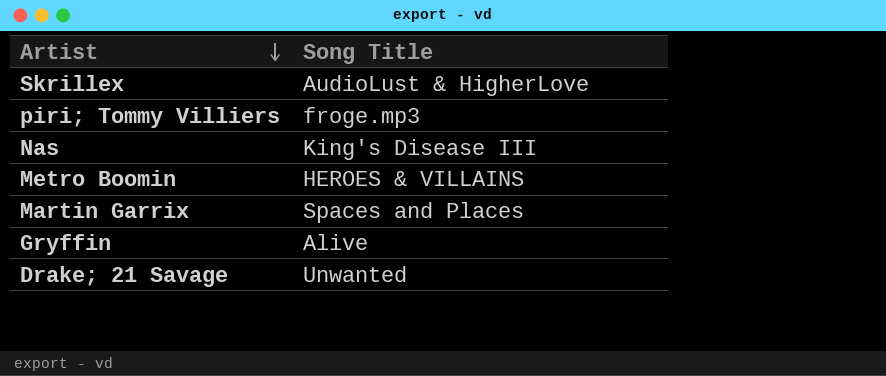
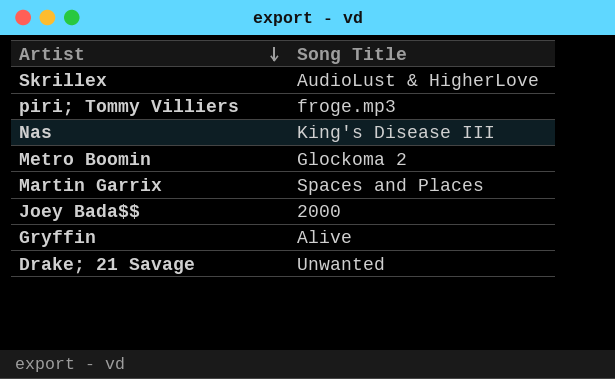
Metro Boomin | Song Title: HEROES & VILLAINS -> Glockoma 2
row Joey Bada$$: none -> 2000

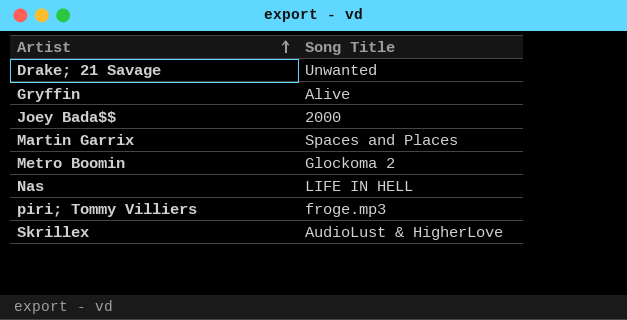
row order: Artist descending -> Artist ascending
Nas | Song Title: King's Disease III -> LIFE IN HELL

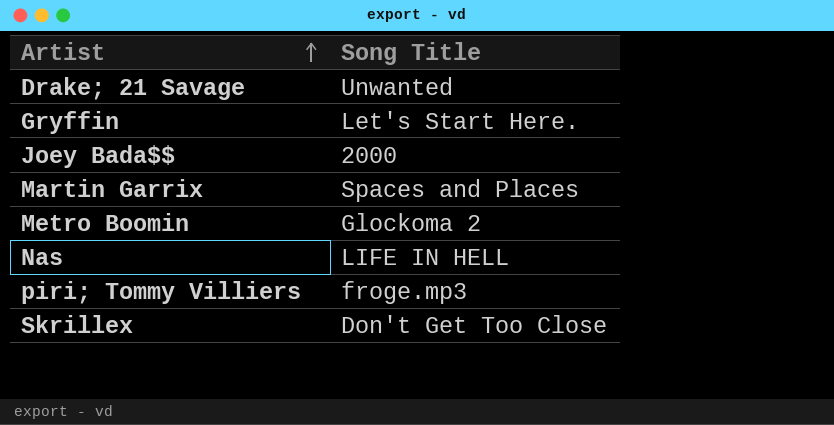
Gryffin | Song Title: Alive -> Let's Start Here.
Skrillex | Song Title: AudioLust & HigherLove -> Don't Get Too Close

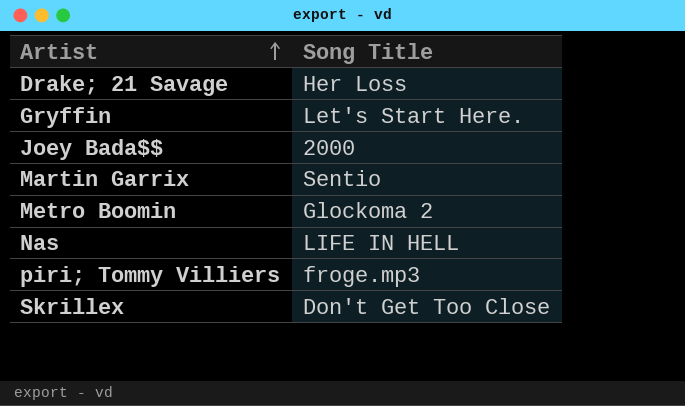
Drake; 21 Savage | Song Title: Unwanted -> Her Loss
Martin Garrix | Song Title: Spaces and Places -> Sentio

